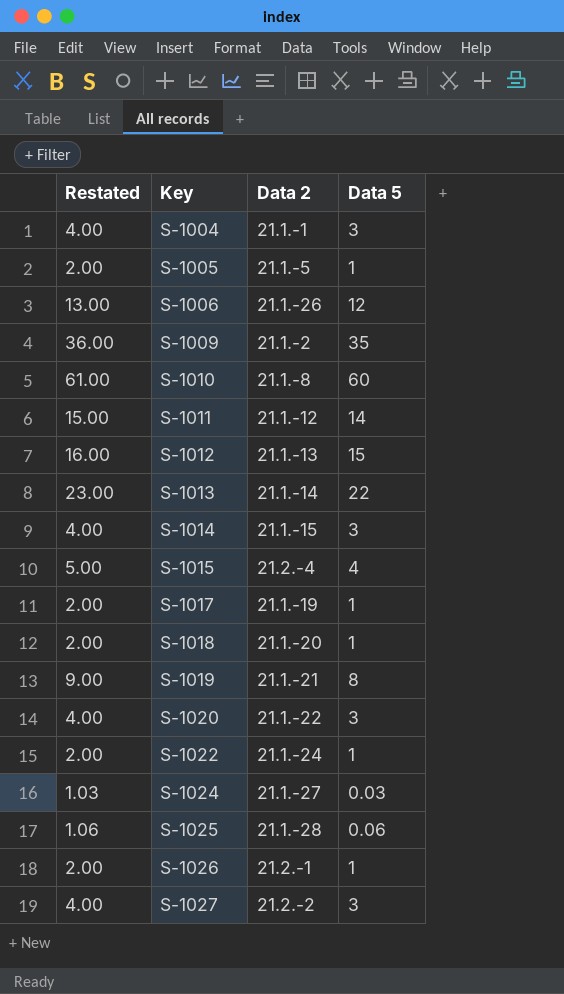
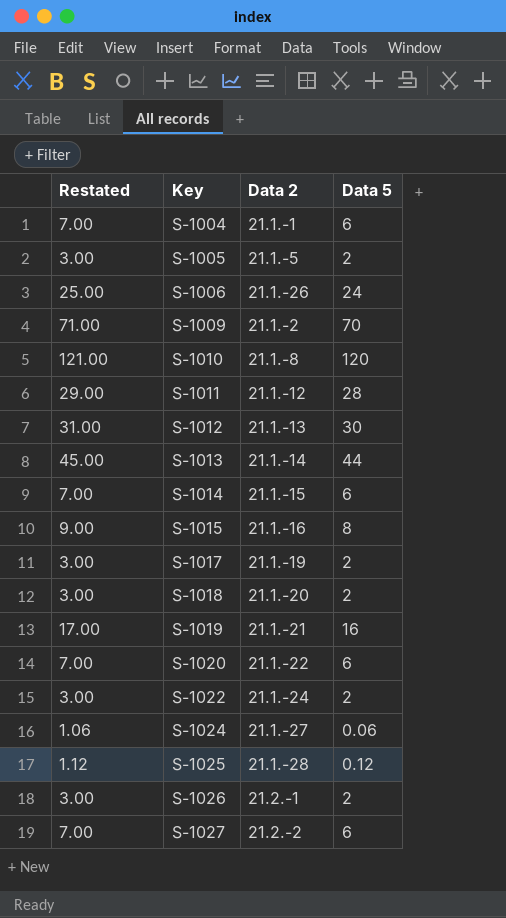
S-1004 | Restated: 4.00 -> 7.00
S-1004 | Data 5: 3 -> 6
S-1005 | Restated: 2.00 -> 3.00
S-1005 | Data 5: 1 -> 2
S-1006 | Restated: 13.00 -> 25.00
S-1006 | Data 5: 12 -> 24
S-1009 | Restated: 36.00 -> 71.00
S-1009 | Data 5: 35 -> 70
S-1010 | Restated: 61.00 -> 121.00
S-1010 | Data 5: 60 -> 120
S-1011 | Restated: 15.00 -> 29.00
S-1011 | Data 5: 14 -> 28
S-1012 | Restated: 16.00 -> 31.00
S-1012 | Data 5: 15 -> 30
S-1013 | Restated: 23.00 -> 45.00
S-1013 | Data 5: 22 -> 44
S-1014 | Restated: 4.00 -> 7.00
S-1014 | Data 5: 3 -> 6
S-1015 | Restated: 5.00 -> 9.00
S-1015 | Data 2: 21.2.-4 -> 21.1.-16
S-1015 | Data 5: 4 -> 8
S-1017 | Restated: 2.00 -> 3.00
S-1017 | Data 5: 1 -> 2
S-1018 | Restated: 2.00 -> 3.00
S-1018 | Data 5: 1 -> 2
S-1019 | Restated: 9.00 -> 17.00
S-1019 | Data 5: 8 -> 16
S-1020 | Restated: 4.00 -> 7.00
S-1020 | Data 5: 3 -> 6
S-1022 | Restated: 2.00 -> 3.00
S-1022 | Data 5: 1 -> 2
S-1024 | Restated: 1.03 -> 1.06
S-1024 | Data 5: 0.03 -> 0.06
S-1025 | Restated: 1.06 -> 1.12
S-1025 | Data 5: 0.06 -> 0.12
S-1026 | Restated: 2.00 -> 3.00
S-1026 | Data 5: 1 -> 2
S-1027 | Restated: 4.00 -> 7.00
S-1027 | Data 5: 3 -> 6

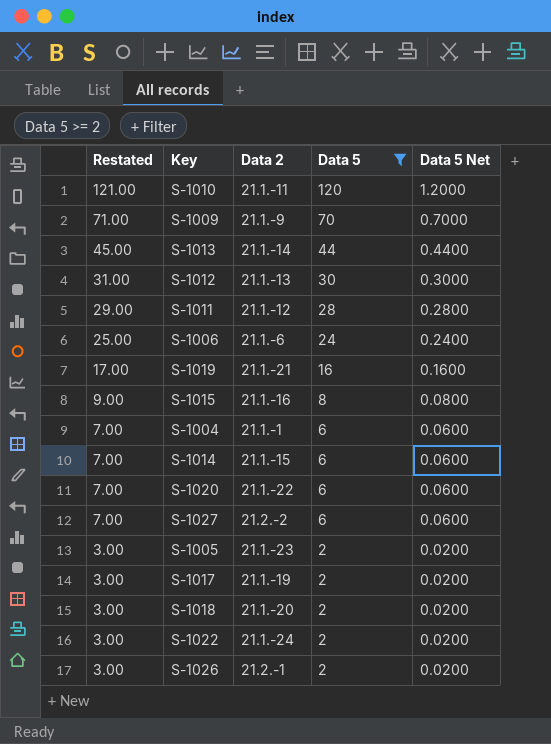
filter: none -> Data 5 >= 2
row order: Key ascending -> Restated descending
column Data 5 Net | formula: none -> [Data 5] * 0.01
S-1010 | Data 2: 21.1.-8 -> 21.1.-11
S-1009 | Data 2: 21.1.-2 -> 21.1.-9
S-1006 | Data 2: 21.1.-26 -> 21.1.-6
S-1005 | Data 2: 21.1.-5 -> 21.1.-23

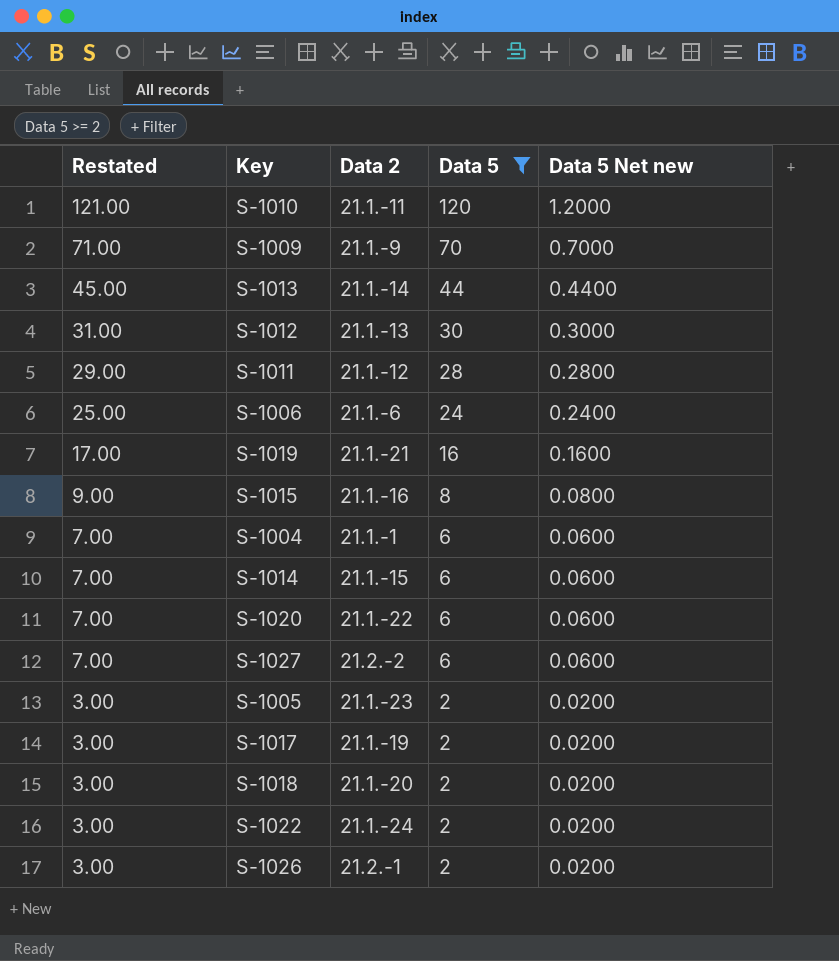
column name: Data 5 Net -> Data 5 Net new

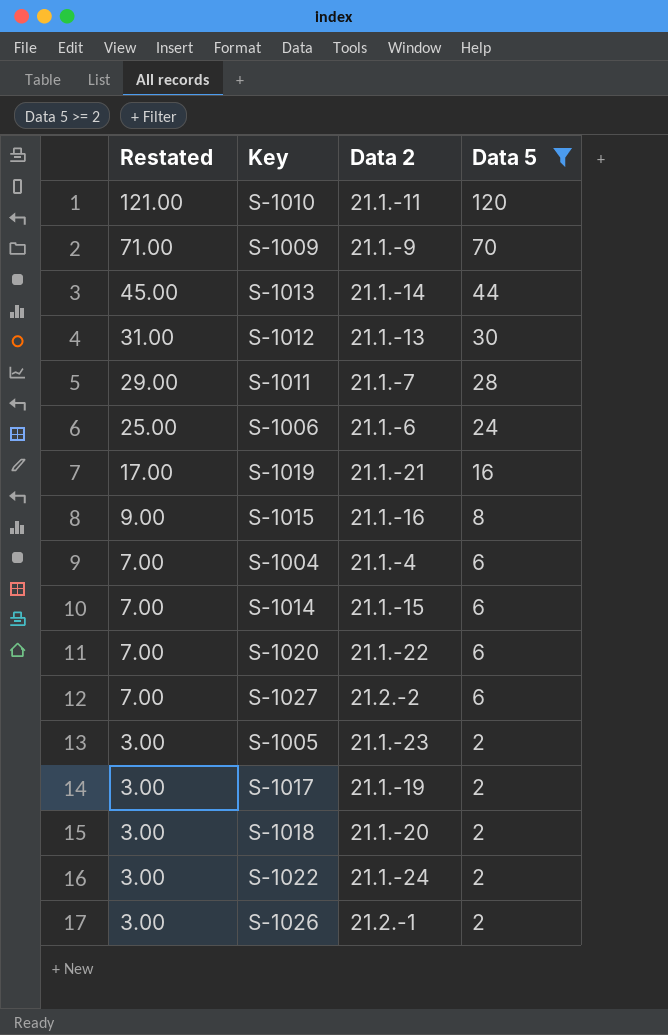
column Data 5 Net new | formula: [Data 5] * 0.01 -> none
S-1011 | Data 2: 21.1.-12 -> 21.1.-7
S-1004 | Data 2: 21.1.-1 -> 21.1.-4

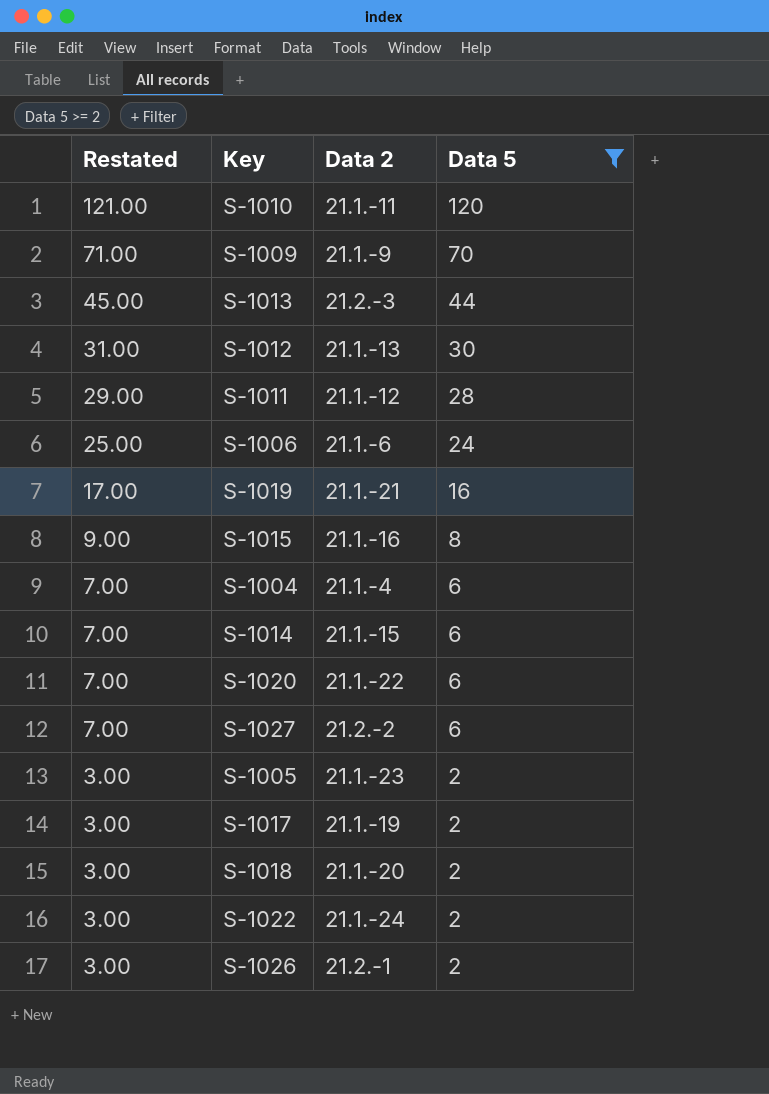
S-1013 | Data 2: 21.1.-14 -> 21.2.-3
S-1011 | Data 2: 21.1.-7 -> 21.1.-12

